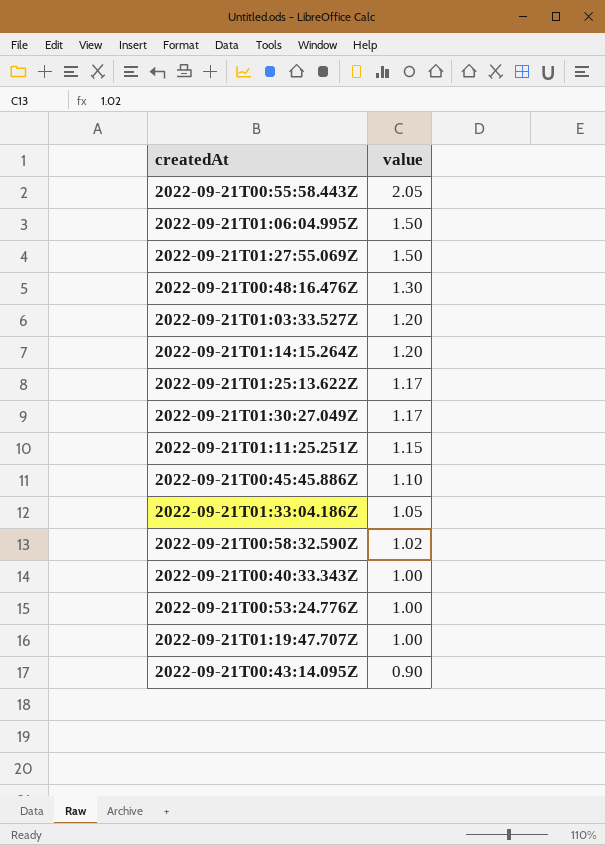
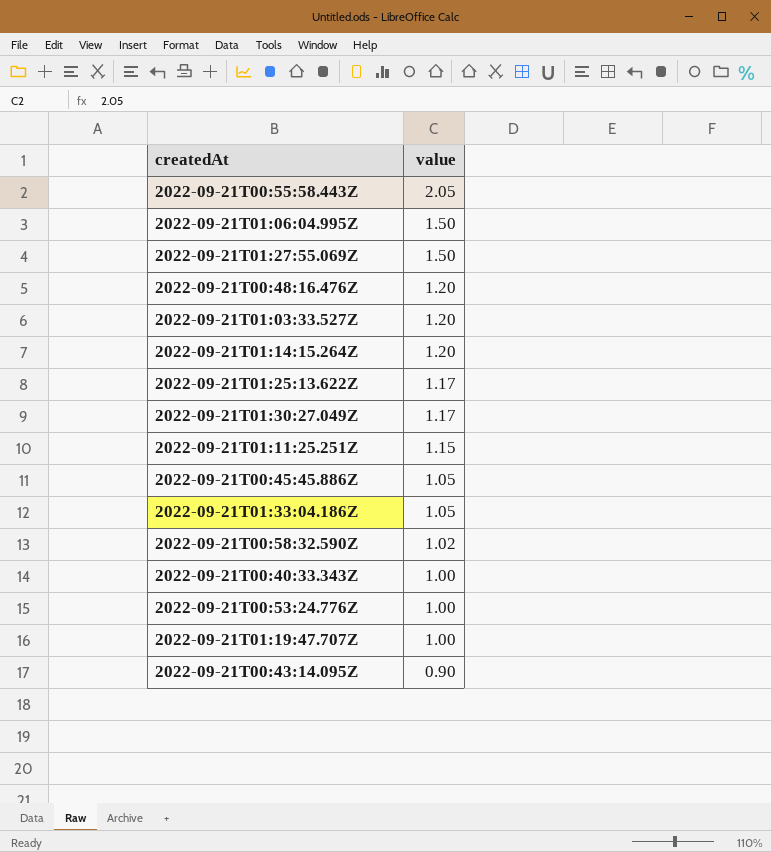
2022-09-21T00:48:16.476Z | value: 1.30 -> 1.20
2022-09-21T00:45:45.886Z | value: 1.10 -> 1.05

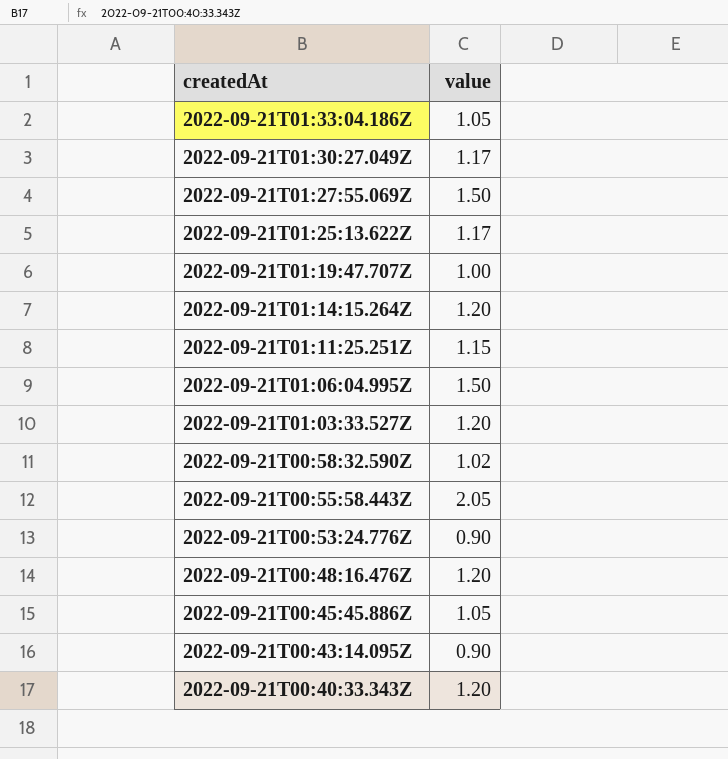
row order: value descending -> createdAt descending
2022-09-21T00:53:24.776Z | value: 1.00 -> 0.90
2022-09-21T00:40:33.343Z | value: 1.00 -> 1.20

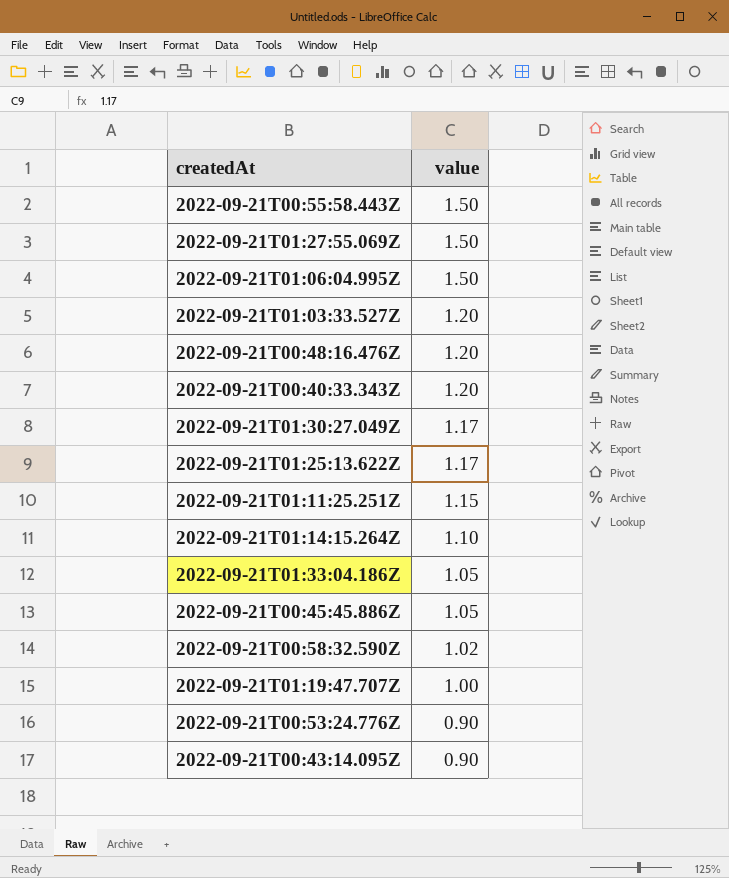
row order: createdAt descending -> value descending
2022-09-21T00:55:58.443Z | value: 2.05 -> 1.50
2022-09-21T01:14:15.264Z | value: 1.20 -> 1.10

